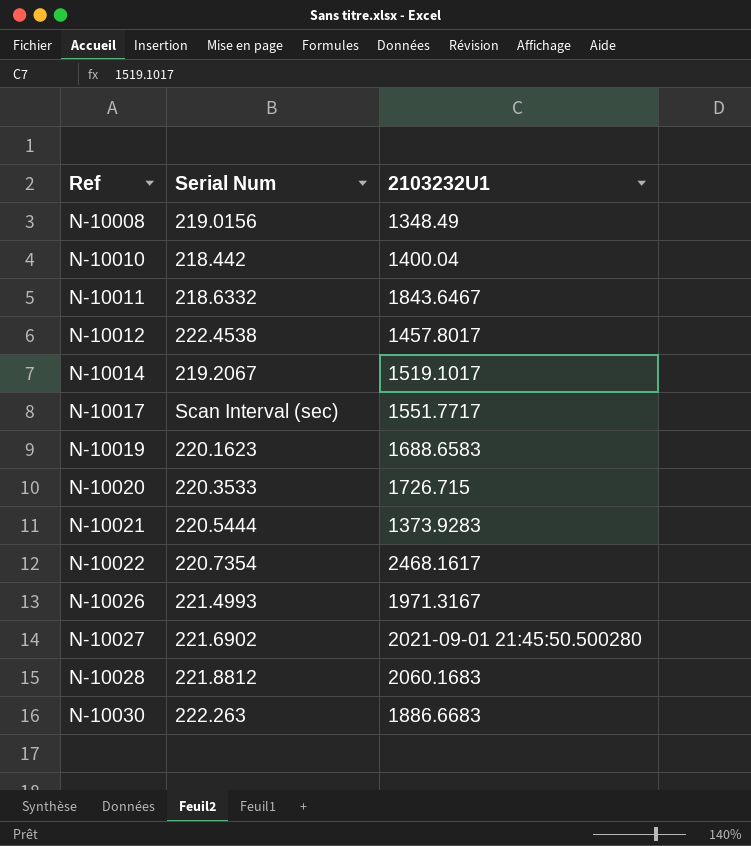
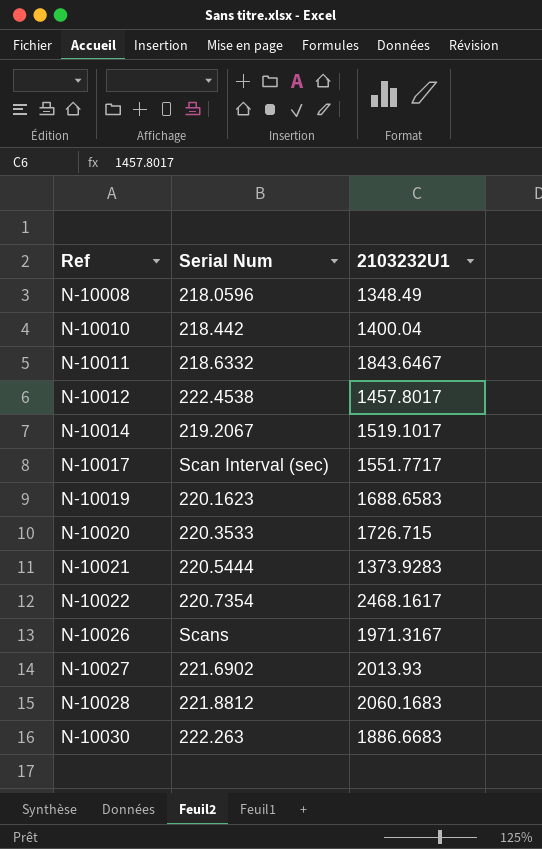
N-10008 | Serial Num: 219.0156 -> 218.0596
N-10026 | Serial Num: 221.4993 -> Scans
N-10027 | 2103232U1: 2021-09-01 21:45:50.500280 -> 2013.93

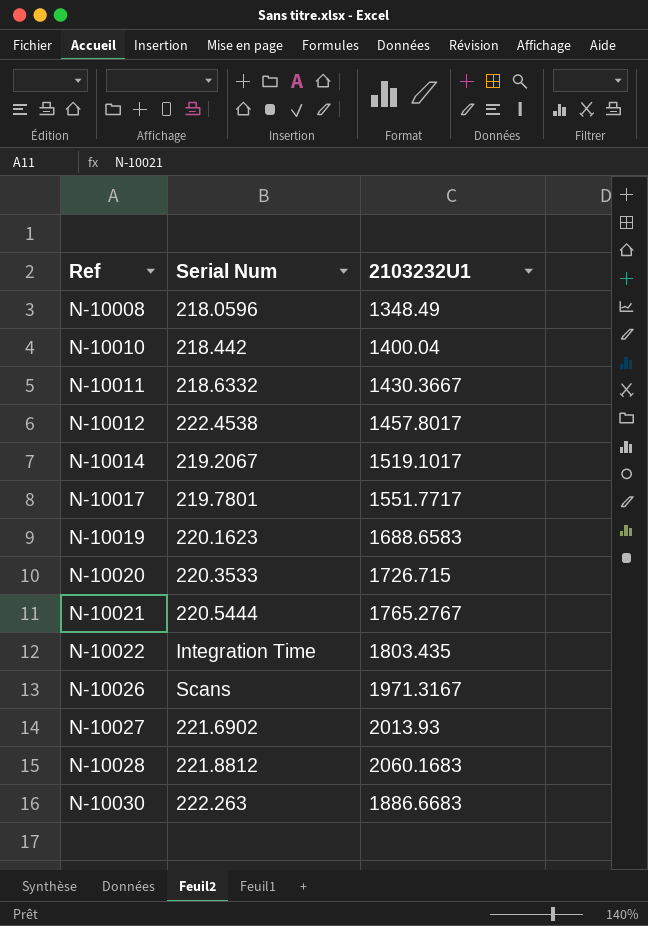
N-10011 | 2103232U1: 1843.6467 -> 1430.3667
N-10017 | Serial Num: Scan Interval (sec) -> 219.7801
N-10021 | 2103232U1: 1373.9283 -> 1765.2767
N-10022 | Serial Num: 220.7354 -> Integration Time
N-10022 | 2103232U1: 2468.1617 -> 1803.435

